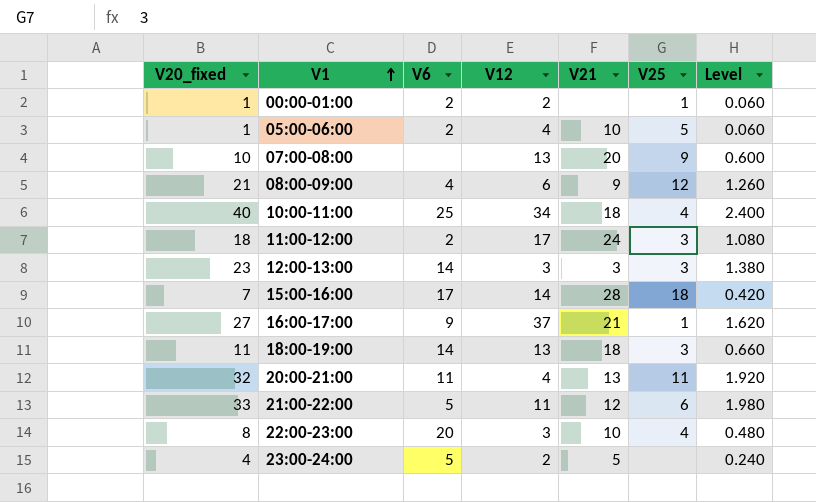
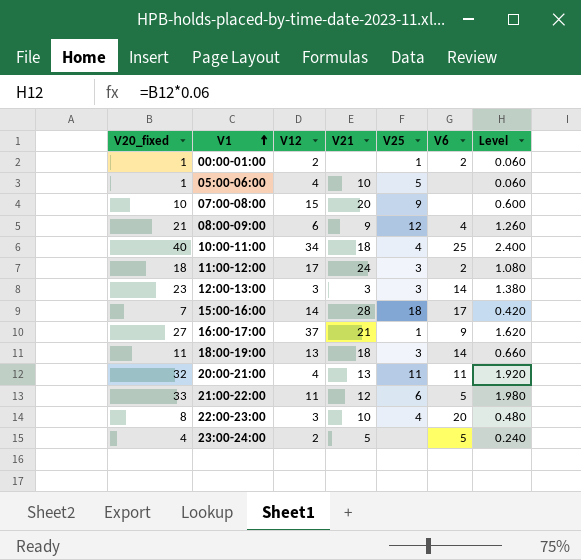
column V6 | position: 3 -> 6
05:00-06:00 | V6: 2 -> none
07:00-08:00 | V12: 13 -> 15

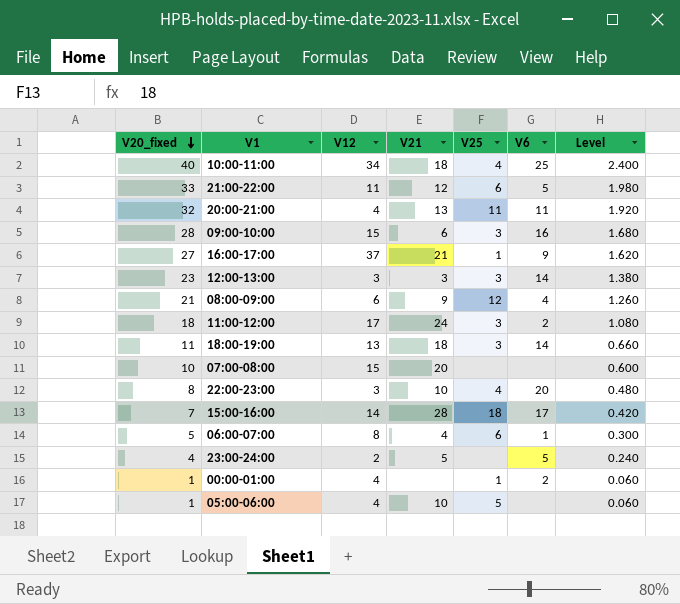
row order: V1 ascending -> V20_fixed descending
row 09:00-10:00: none -> 28 | 15 | 6 | 3 | 16 | 1.680
07:00-08:00 | V25: 9 -> none
row 06:00-07:00: none -> 5 | 8 | 4 | 6 | 1 | 0.300
00:00-01:00 | V12: 2 -> 4

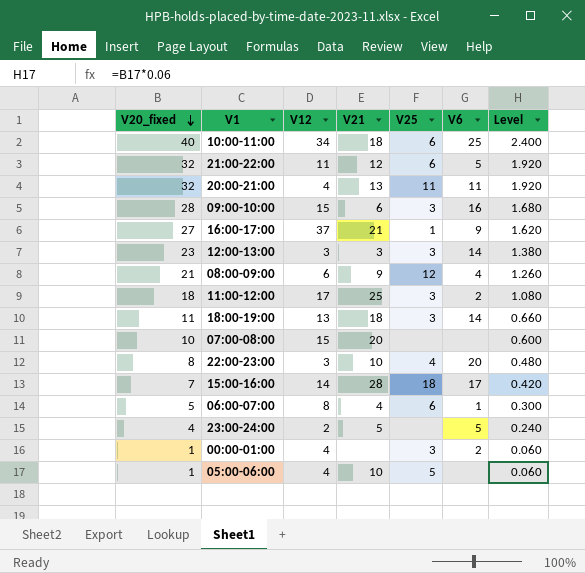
10:00-11:00 | V25: 4 -> 6
21:00-22:00 | V20_fixed: 33 -> 32
21:00-22:00 | Level: 1.980 -> 1.920
11:00-12:00 | V21: 24 -> 25
00:00-01:00 | V25: 1 -> 3

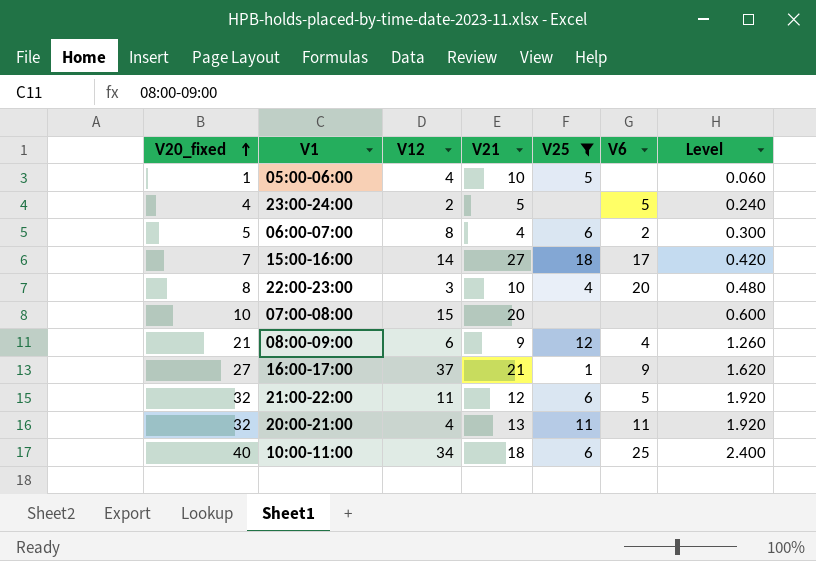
filter: none -> V25 != 3
row order: V20_fixed descending -> V20_fixed ascending
06:00-07:00 | V6: 1 -> 2
15:00-16:00 | V21: 28 -> 27

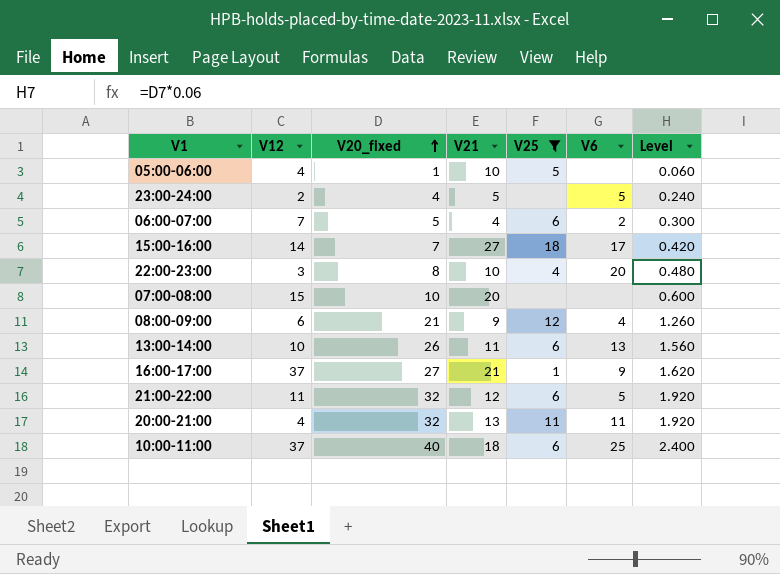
column V20_fixed | position: 1 -> 3
06:00-07:00 | V12: 8 -> 7
row 13:00-14:00: none -> 10 | 26 | 11 | 6 | 13 | 1.560
10:00-11:00 | V12: 34 -> 37

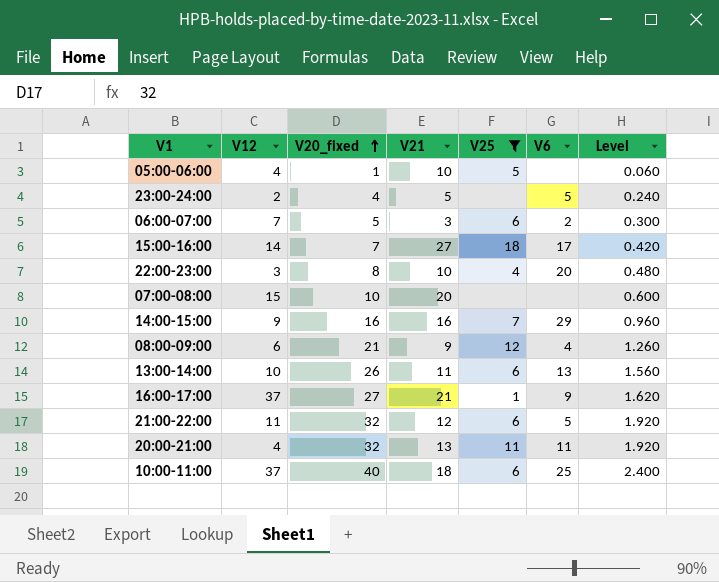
06:00-07:00 | V21: 4 -> 3
row 14:00-15:00: none -> 9 | 16 | 16 | 7 | 29 | 0.960

